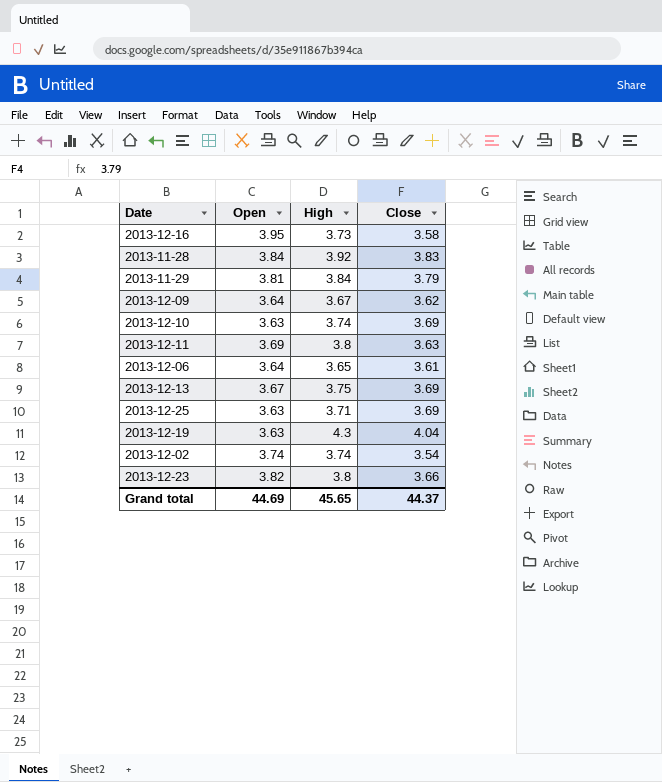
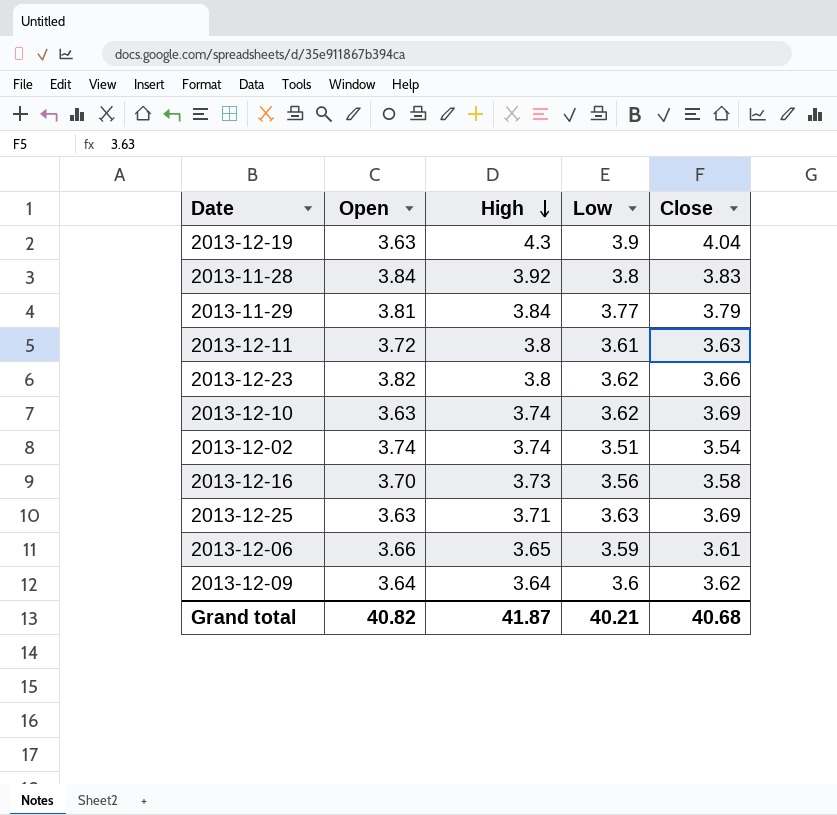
row order: none -> High descending
column Low | position: none -> 4
row 2013-12-13: 3.67 | 3.75 | 3.69 -> none
2013-12-11 | Open: 3.69 -> 3.72
2013-12-16 | Open: 3.95 -> 3.70
2013-12-06 | Open: 3.64 -> 3.66
2013-12-09 | High: 3.67 -> 3.64
Grand total | Open: 44.69 -> 40.82
Grand total | High: 45.65 -> 41.87
Grand total | Close: 44.37 -> 40.68

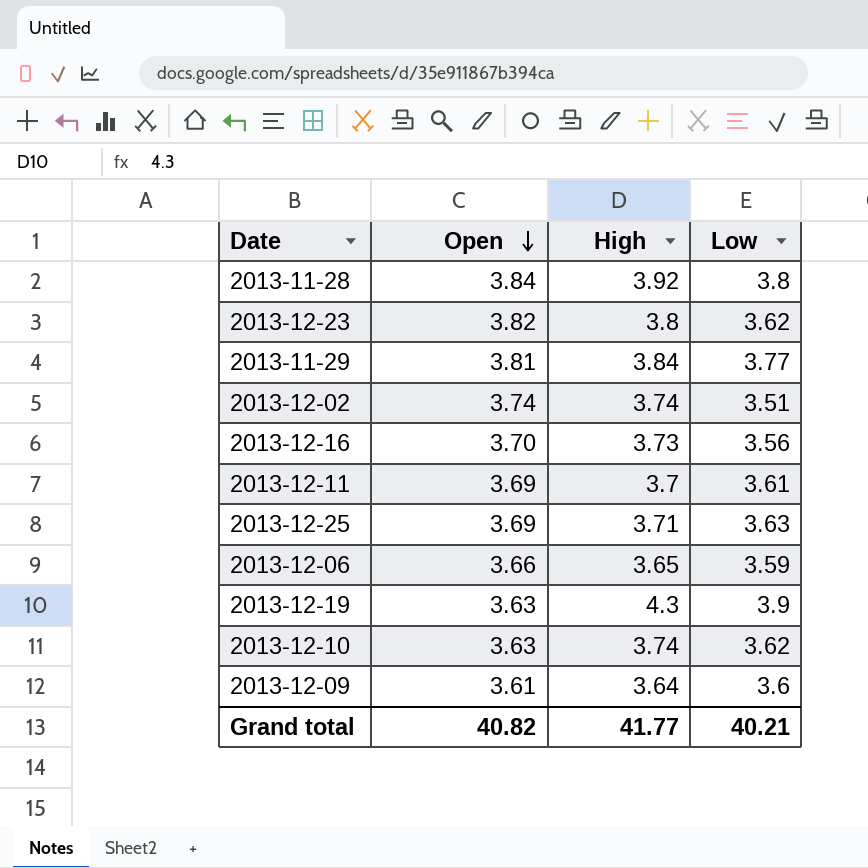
row order: High descending -> Open descending
column Close | position: 5 -> none
2013-12-11 | Open: 3.72 -> 3.69
2013-12-11 | High: 3.8 -> 3.7
2013-12-25 | Open: 3.63 -> 3.69
2013-12-09 | Open: 3.64 -> 3.61
Grand total | High: 41.87 -> 41.77

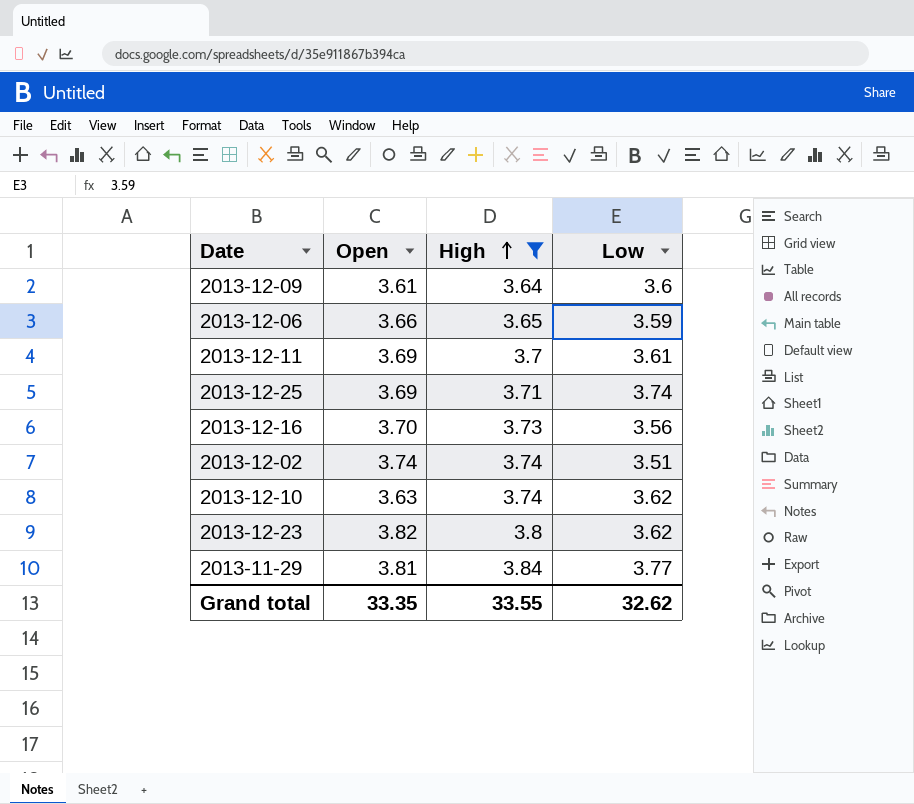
filter: none -> High <= 3.84
row order: Open descending -> High ascending
2013-12-25 | Low: 3.63 -> 3.74
Grand total | Open: 40.82 -> 33.35
Grand total | High: 41.77 -> 33.55
Grand total | Low: 40.21 -> 32.62

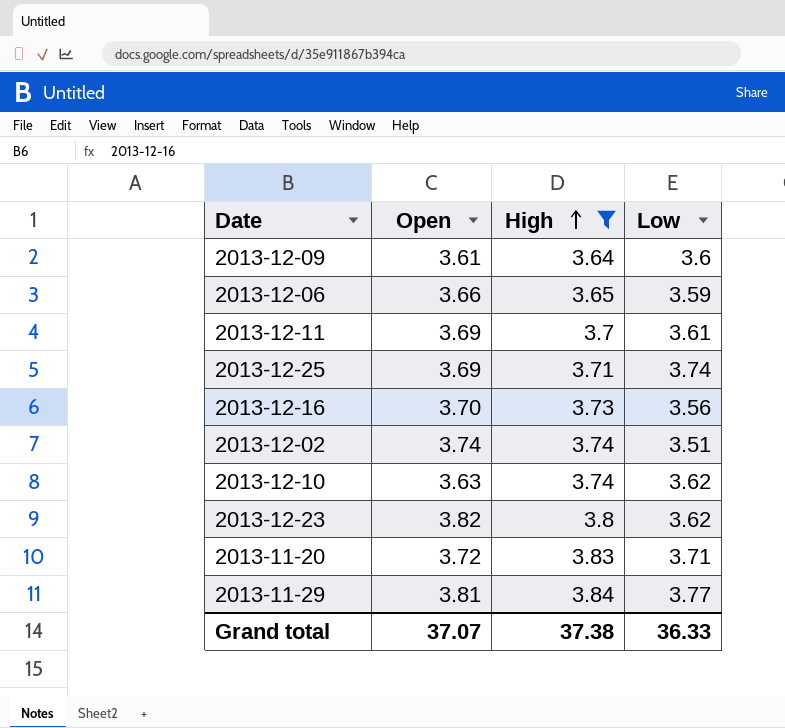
row 2013-11-20: none -> 3.72 | 3.83 | 3.71
Grand total | Open: 33.35 -> 37.07
Grand total | High: 33.55 -> 37.38
Grand total | Low: 32.62 -> 36.33

